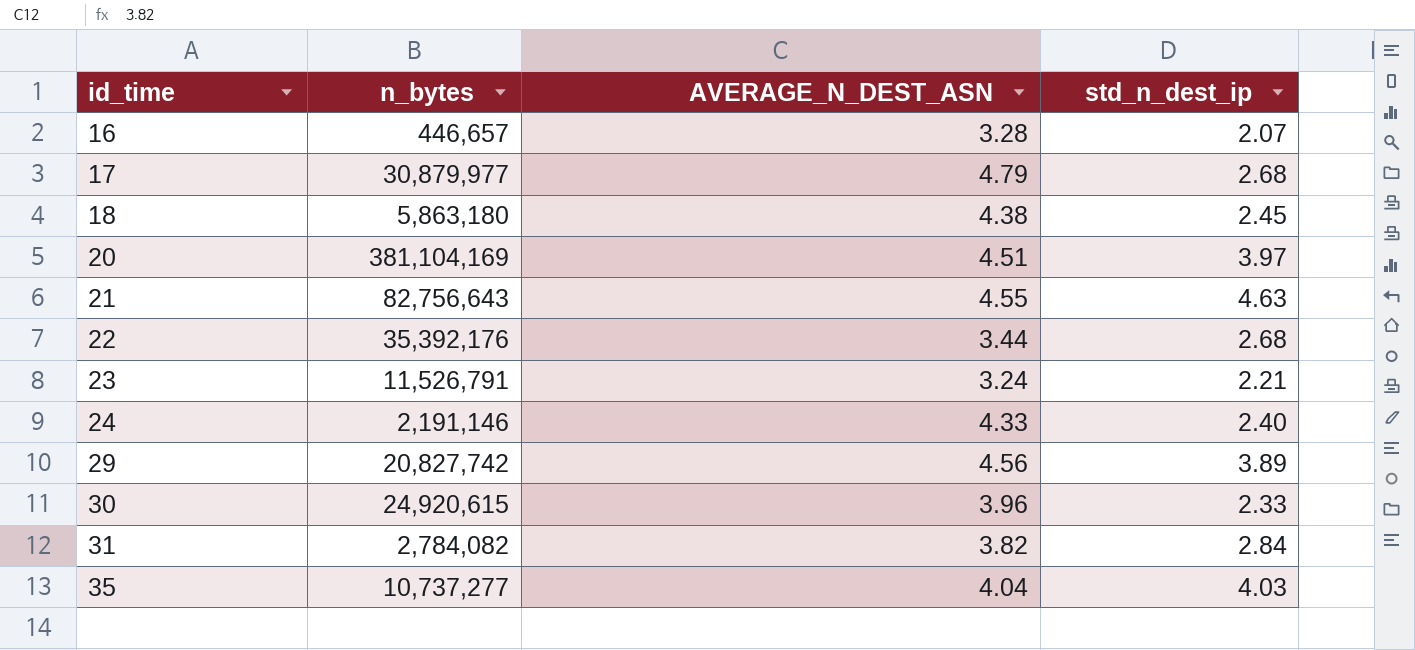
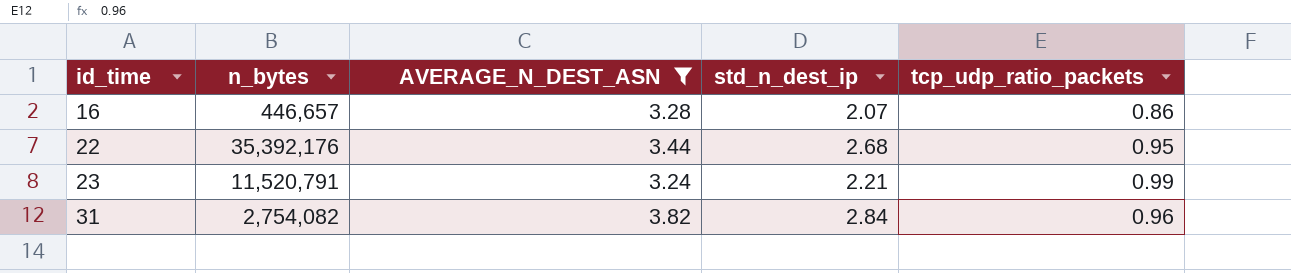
filter: none -> AVERAGE_N_DEST_ASN <= 3.82
column tcp_udp_ratio_packets | position: none -> 5
23 | n_bytes: 11,526,791 -> 11,520,791
31 | n_bytes: 2,784,082 -> 2,754,082

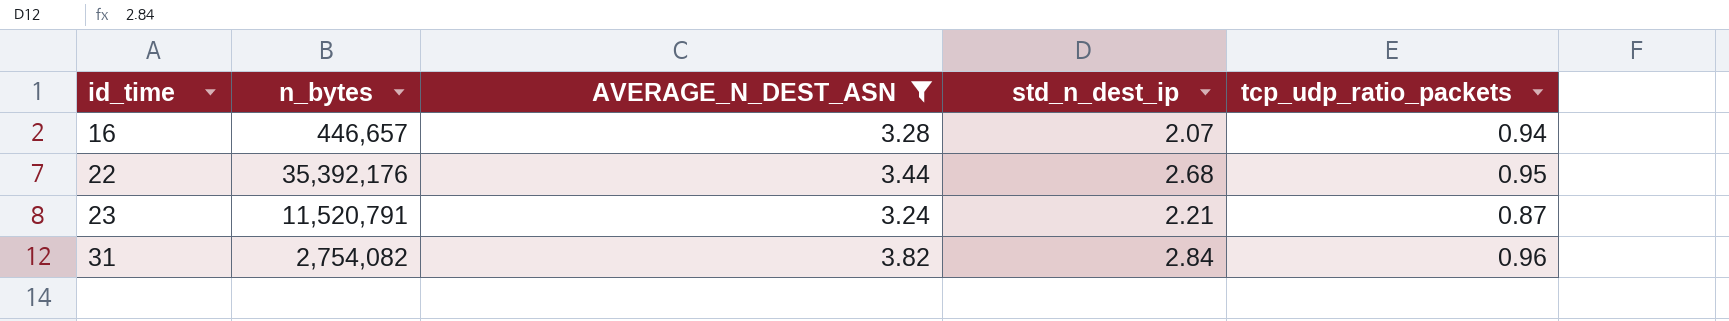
16 | tcp_udp_ratio_packets: 0.86 -> 0.94
23 | tcp_udp_ratio_packets: 0.99 -> 0.87

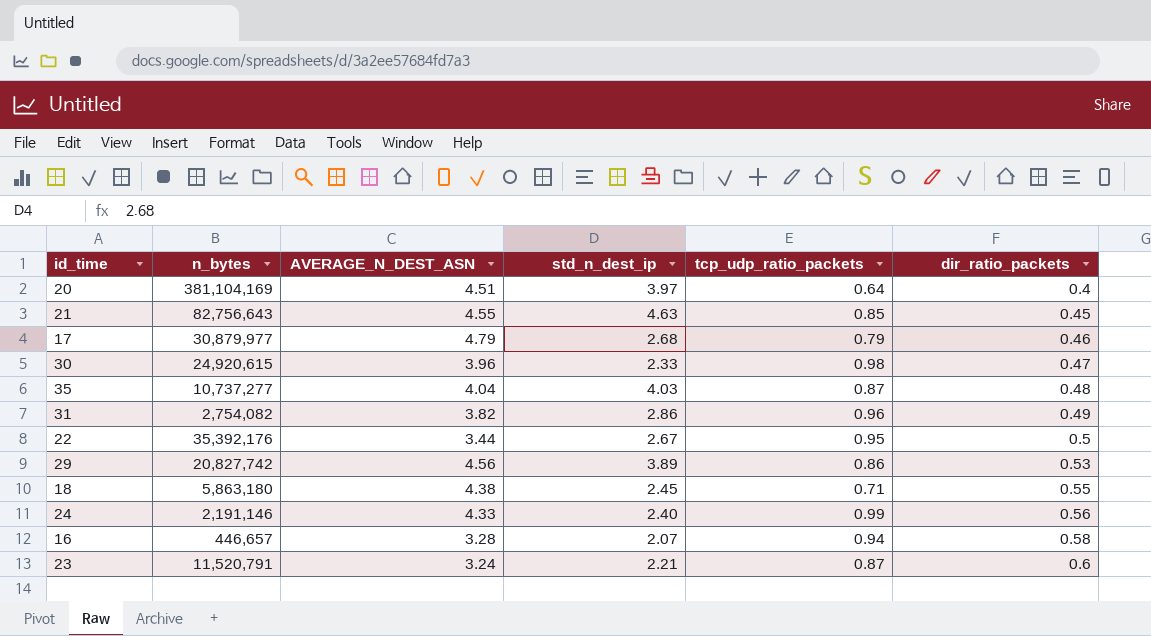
filter: AVERAGE_N_DEST_ASN <= 3.82 -> none
row order: id_time ascending -> dir_ratio_packets ascending
column dir_ratio_packets | position: none -> 6
31 | std_n_dest_ip: 2.84 -> 2.86
22 | std_n_dest_ip: 2.68 -> 2.67

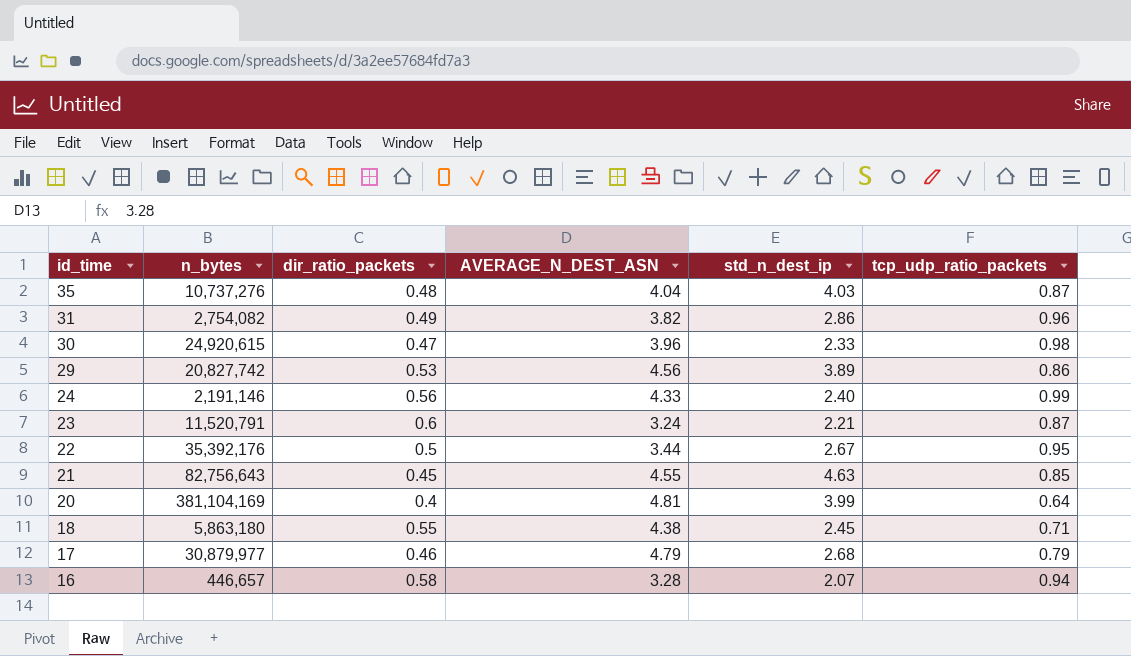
row order: dir_ratio_packets ascending -> id_time descending
column dir_ratio_packets | position: 6 -> 3
35 | n_bytes: 10,737,277 -> 10,737,276
20 | AVERAGE_N_DEST_ASN: 4.51 -> 4.81
20 | std_n_dest_ip: 3.97 -> 3.99

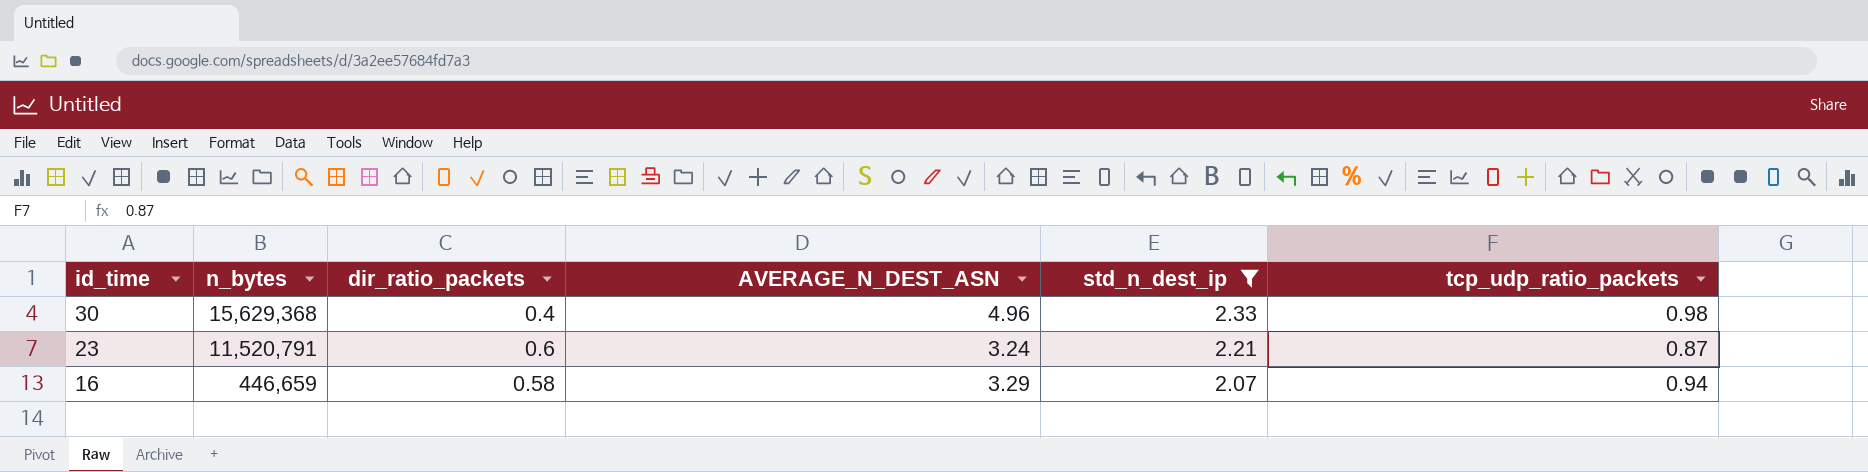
filter: none -> std_n_dest_ip <= 2.33
30 | n_bytes: 24,920,615 -> 15,629,368
30 | dir_ratio_packets: 0.47 -> 0.4
30 | AVERAGE_N_DEST_ASN: 3.96 -> 4.96
16 | n_bytes: 446,657 -> 446,659
16 | AVERAGE_N_DEST_ASN: 3.28 -> 3.29

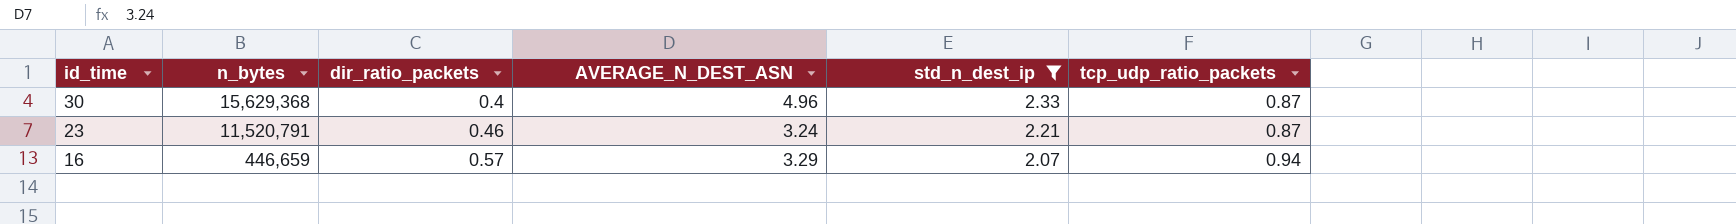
30 | tcp_udp_ratio_packets: 0.98 -> 0.87
23 | dir_ratio_packets: 0.6 -> 0.46
16 | dir_ratio_packets: 0.58 -> 0.57

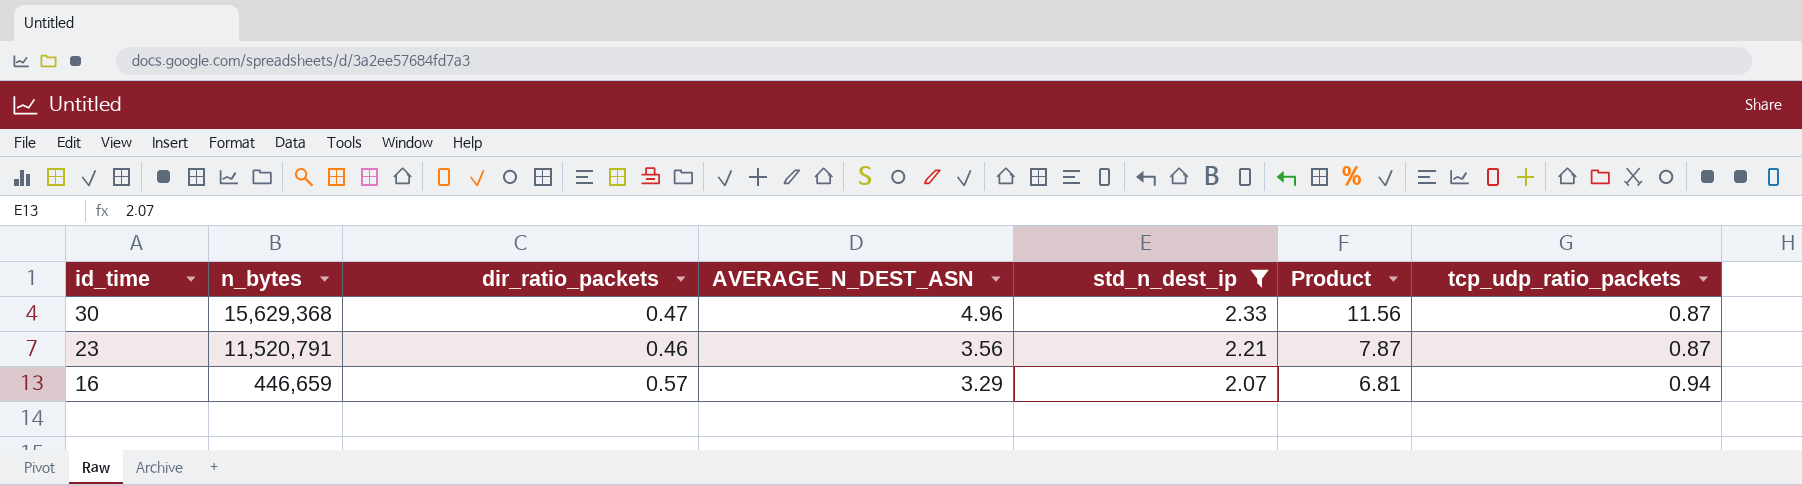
column Product | formula: none -> [AVERAGE_N_DEST_ASN] * [std_n_dest_ip]
30 | dir_ratio_packets: 0.4 -> 0.47
23 | AVERAGE_N_DEST_ASN: 3.24 -> 3.56

